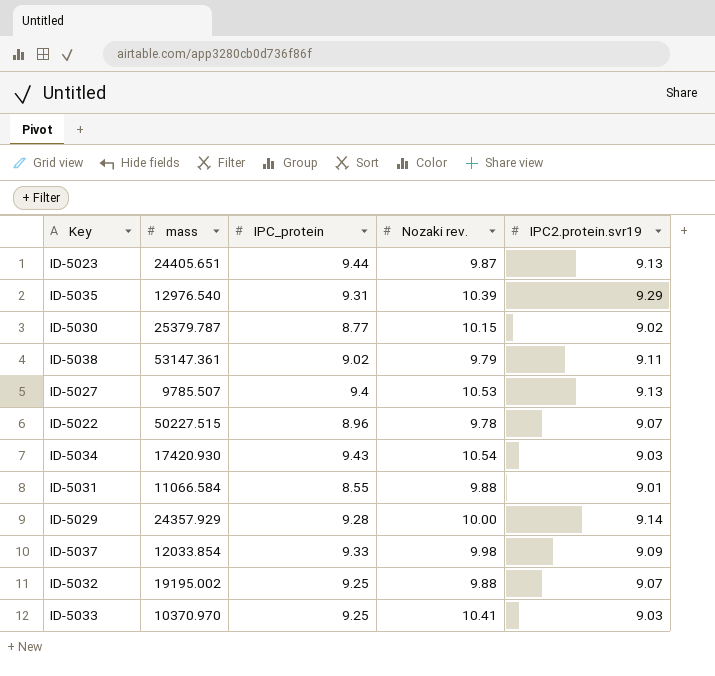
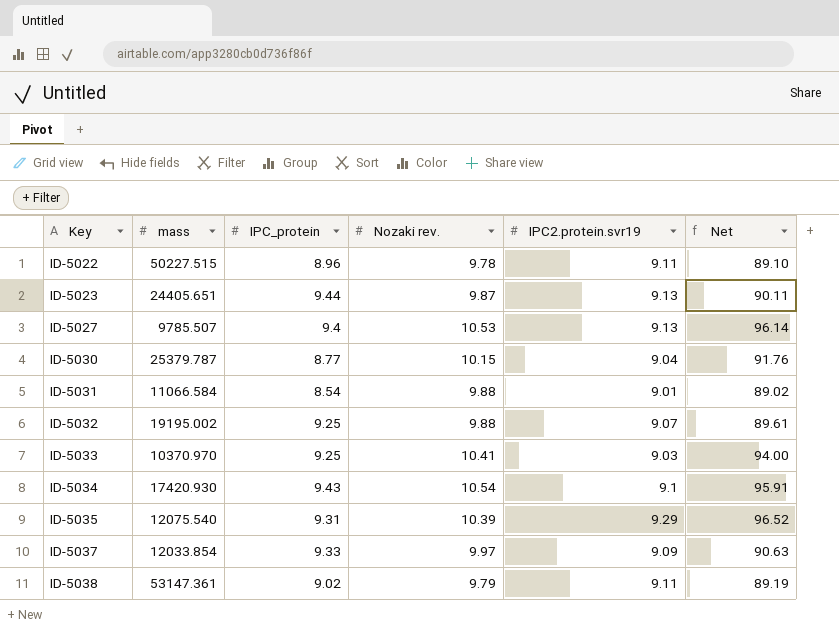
row order: none -> Key ascending
column Net | formula: none -> [Nozaki rev.] * [IPC2.protein.svr19]
row ID-5029: 24357.929 | 9.28 | 10.00 | 9.14 -> none
ID-5022 | IPC2.protein.svr19: 9.07 -> 9.11
ID-5030 | IPC2.protein.svr19: 9.02 -> 9.04
ID-5031 | IPC_protein: 8.55 -> 8.54
ID-5034 | IPC2.protein.svr19: 9.03 -> 9.1
ID-5035 | mass: 12976.540 -> 12075.540
ID-5037 | Nozaki rev.: 9.98 -> 9.97

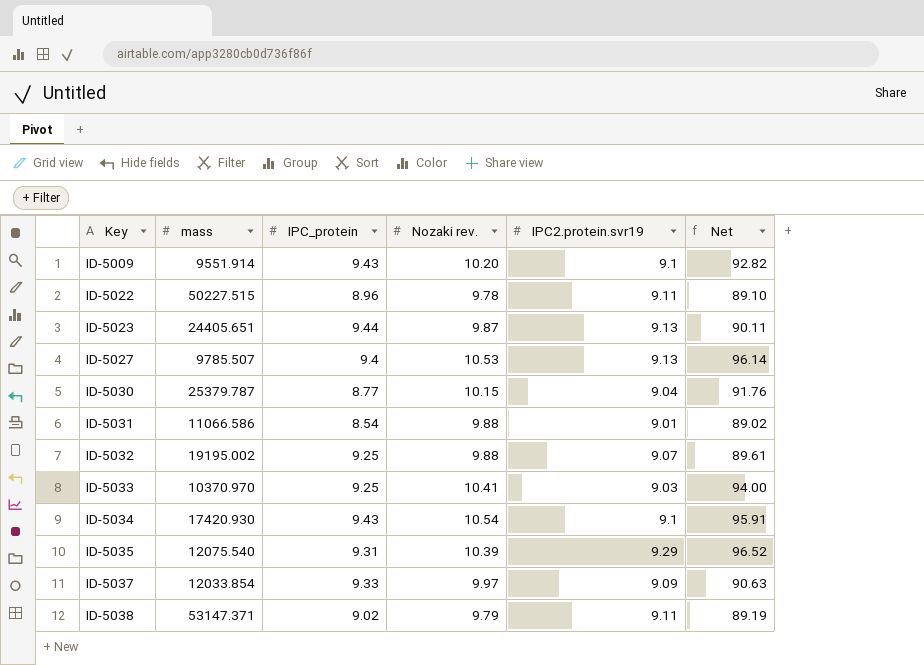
row ID-5009: none -> 9551.914 | 9.43 | 10.20 | 9.1 | 92.82
ID-5031 | mass: 11066.584 -> 11066.586
ID-5038 | mass: 53147.361 -> 53147.371

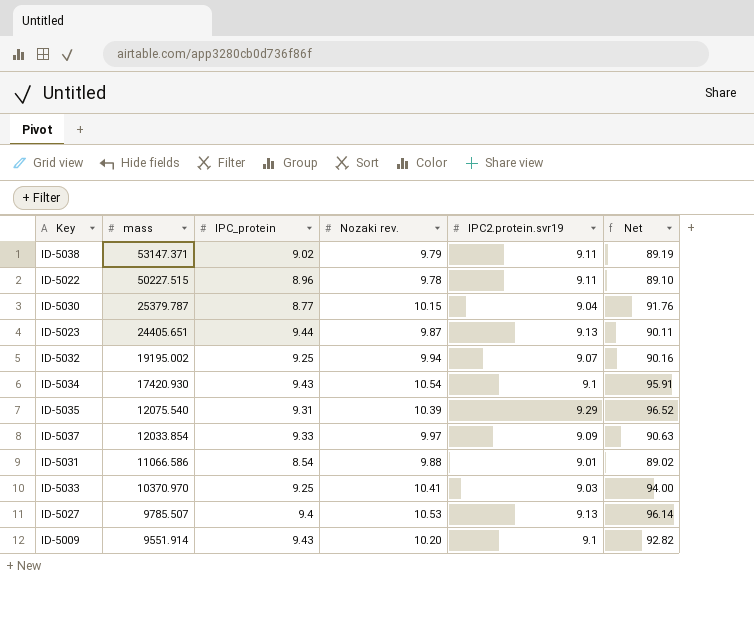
row order: Key ascending -> mass descending
ID-5032 | Nozaki rev.: 9.88 -> 9.94
ID-5032 | Net: 89.61 -> 90.16

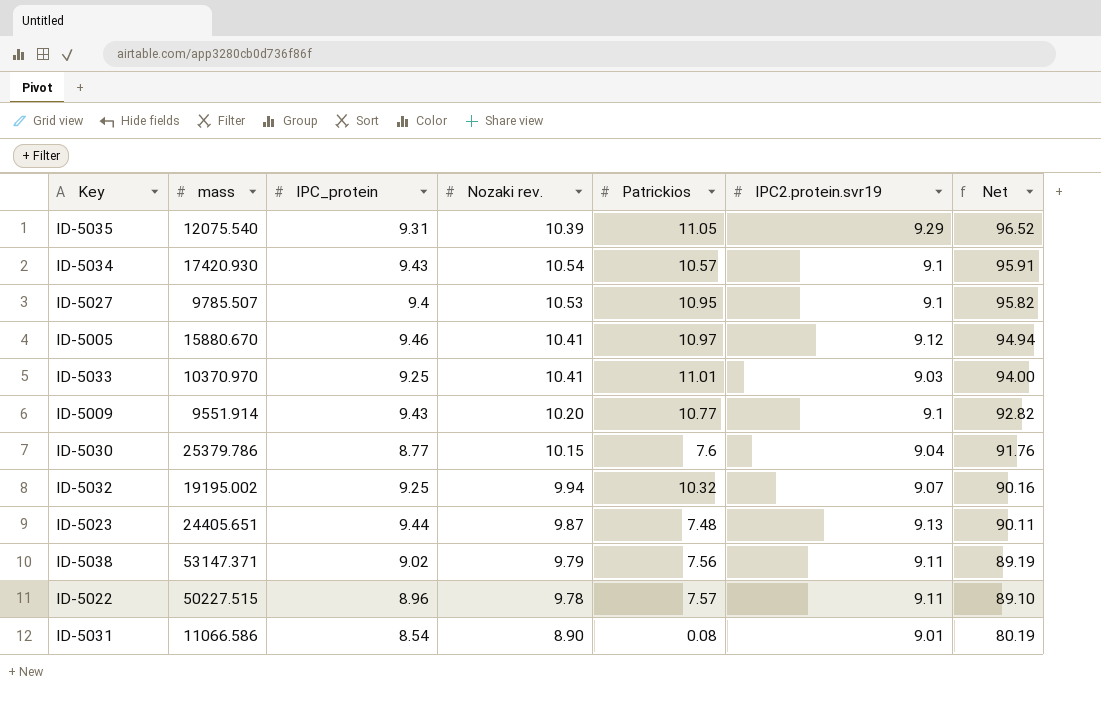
row order: mass descending -> Net descending
column Patrickios | position: none -> 5
row ID-5037: 12033.854 | 9.33 | 9.97 | 9.09 | 90.63 -> none
ID-5027 | IPC2.protein.svr19: 9.13 -> 9.1
ID-5027 | Net: 96.14 -> 95.82
row ID-5005: none -> 15880.670 | 9.46 | 10.41 | 10.97 | 9.12 | 94.94
ID-5030 | mass: 25379.787 -> 25379.786
ID-5031 | Nozaki rev.: 9.88 -> 8.90
ID-5031 | Net: 89.02 -> 80.19

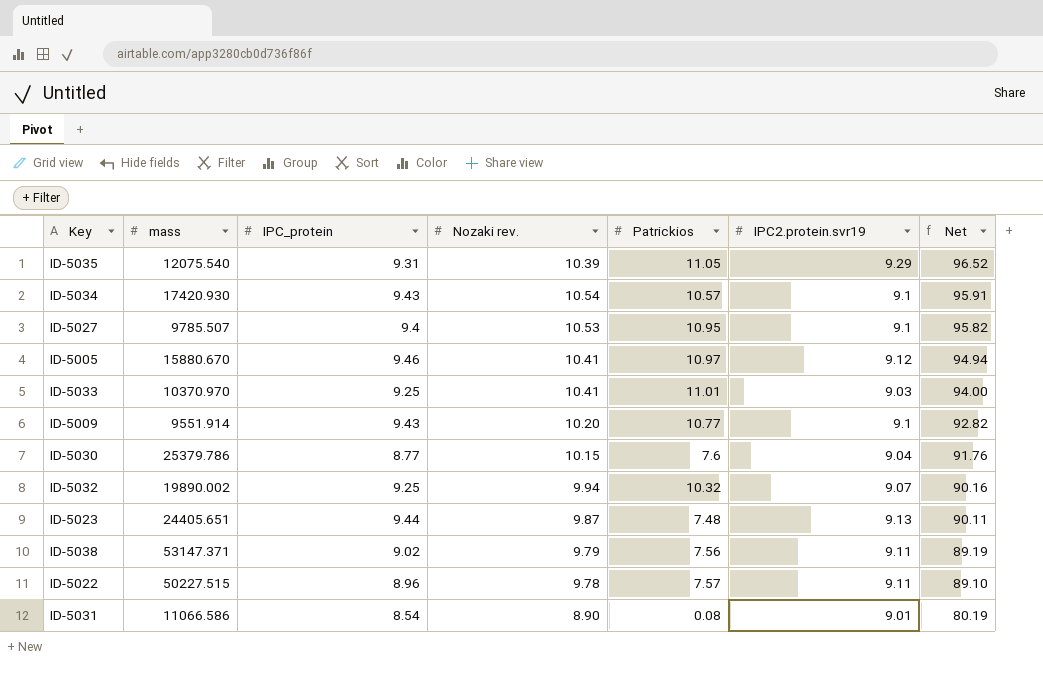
ID-5032 | mass: 19195.002 -> 19890.002

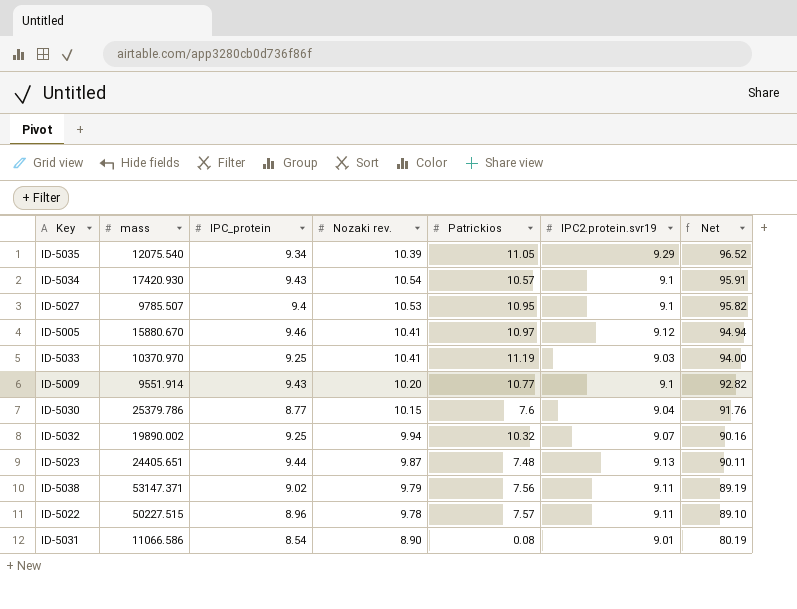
ID-5035 | IPC_protein: 9.31 -> 9.34
ID-5033 | Patrickios: 11.01 -> 11.19

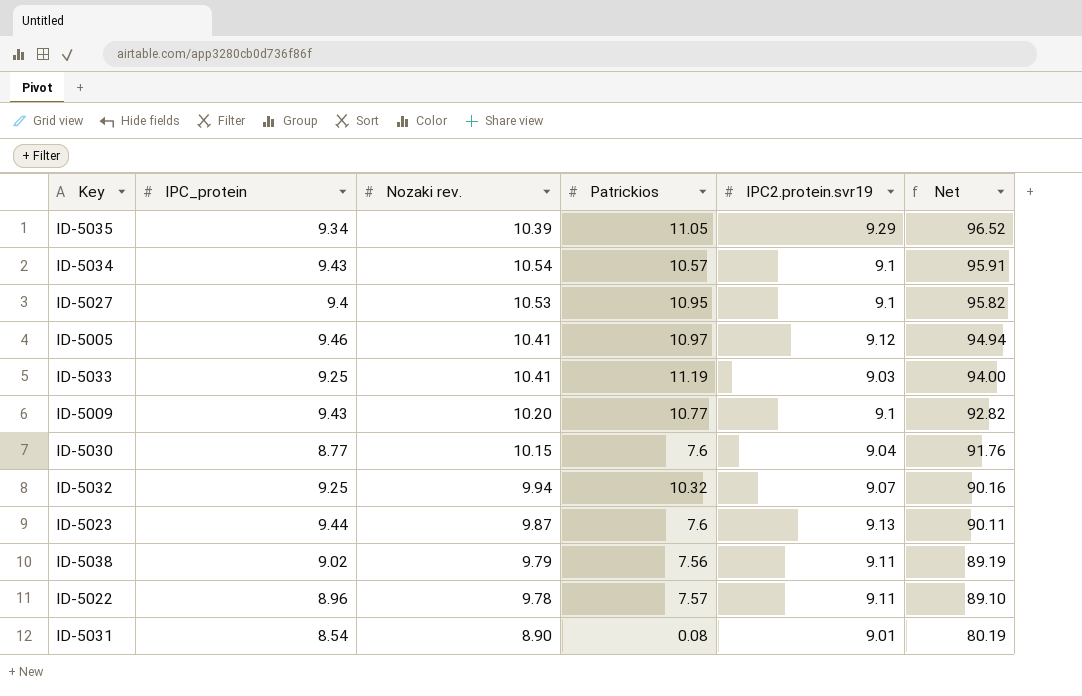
column mass | position: 2 -> none
ID-5023 | Patrickios: 7.48 -> 7.6

